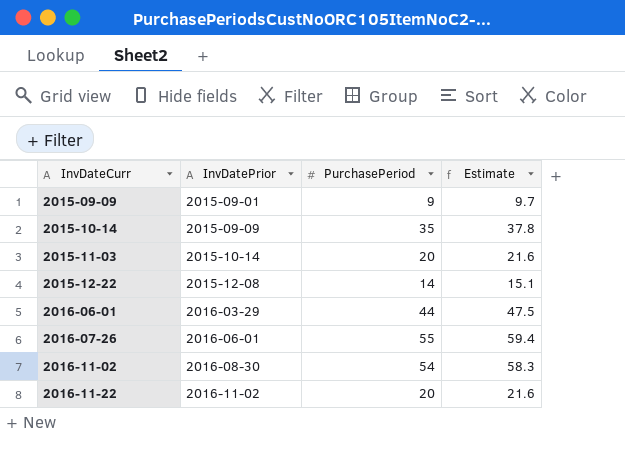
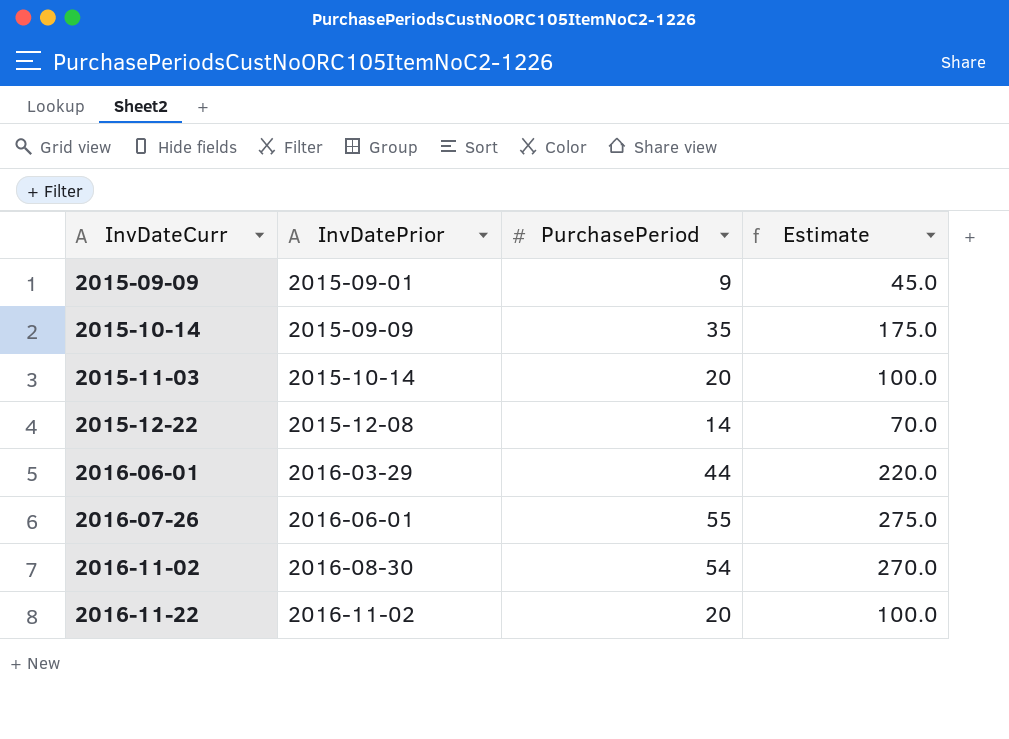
column Estimate | formula: [PurchasePeriod] * 1.08 -> [PurchasePeriod] * 5

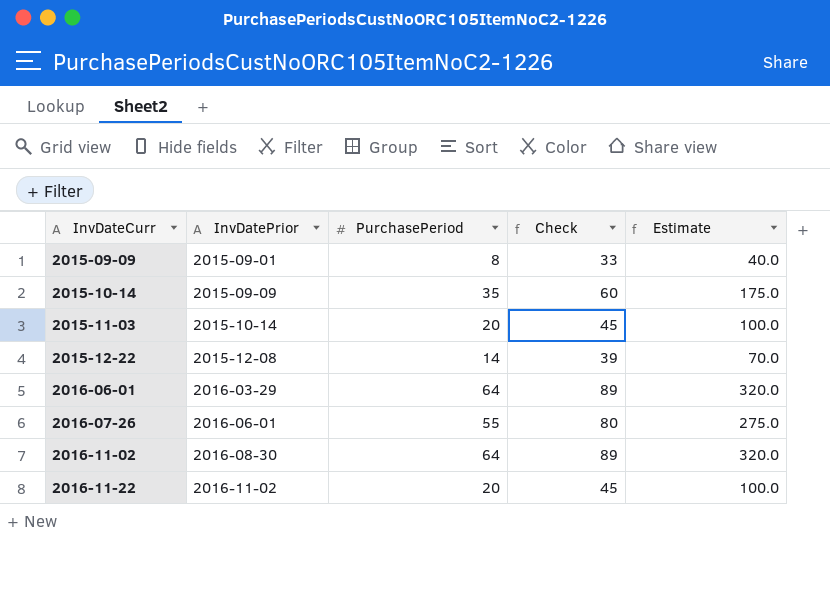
column Check | formula: none -> [PurchasePeriod] + 25
2015-09-09 | PurchasePeriod: 9 -> 8
2015-09-09 | Estimate: 45.0 -> 40.0
2016-06-01 | PurchasePeriod: 44 -> 64
2016-06-01 | Estimate: 220.0 -> 320.0
2016-11-02 | PurchasePeriod: 54 -> 64
2016-11-02 | Estimate: 270.0 -> 320.0

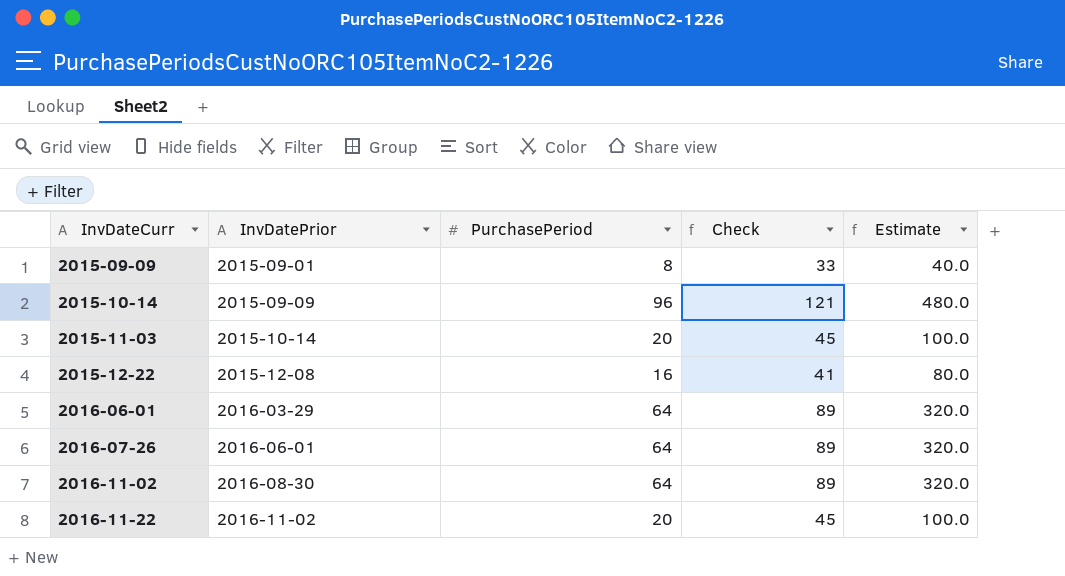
2015-10-14 | PurchasePeriod: 35 -> 96
2015-10-14 | Check: 60 -> 121
2015-10-14 | Estimate: 175.0 -> 480.0
2015-12-22 | PurchasePeriod: 14 -> 16
2015-12-22 | Check: 39 -> 41
2015-12-22 | Estimate: 70.0 -> 80.0
2016-07-26 | PurchasePeriod: 55 -> 64
2016-07-26 | Check: 80 -> 89
2016-07-26 | Estimate: 275.0 -> 320.0

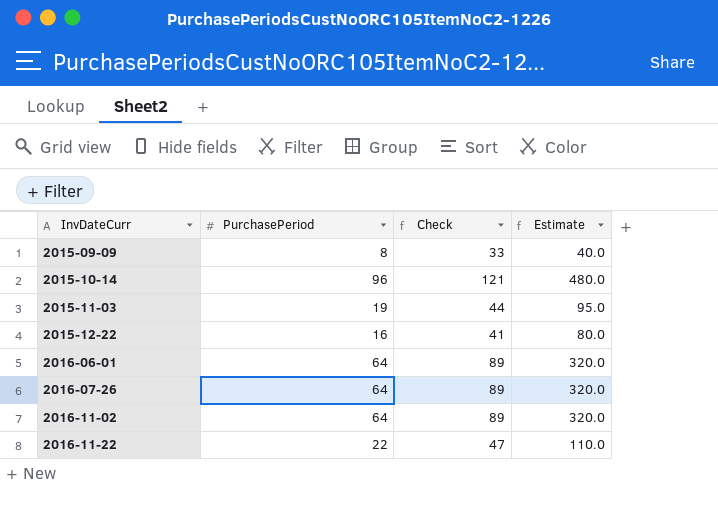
column InvDatePrior | position: 2 -> none
2015-11-03 | PurchasePeriod: 20 -> 19
2015-11-03 | Check: 45 -> 44
2015-11-03 | Estimate: 100.0 -> 95.0
2016-11-22 | PurchasePeriod: 20 -> 22
2016-11-22 | Check: 45 -> 47
2016-11-22 | Estimate: 100.0 -> 110.0

